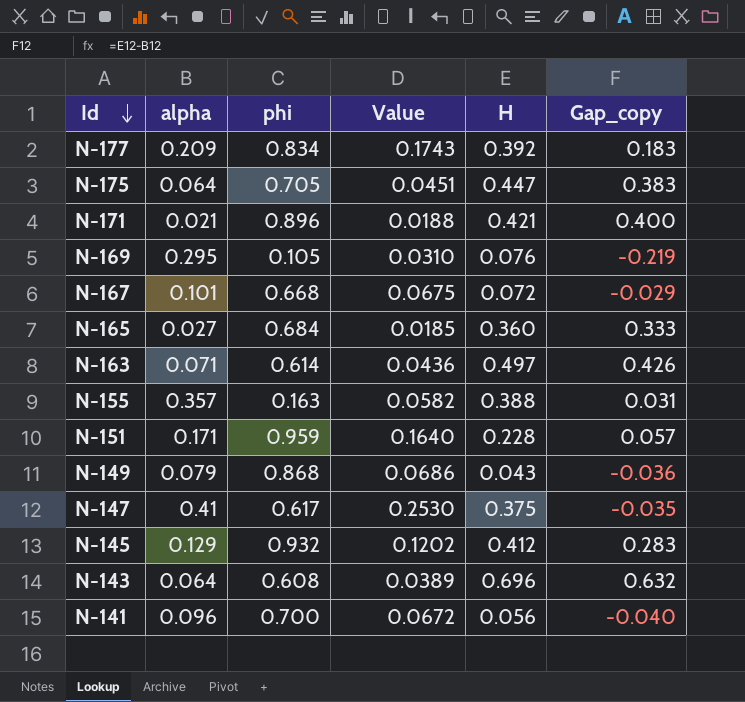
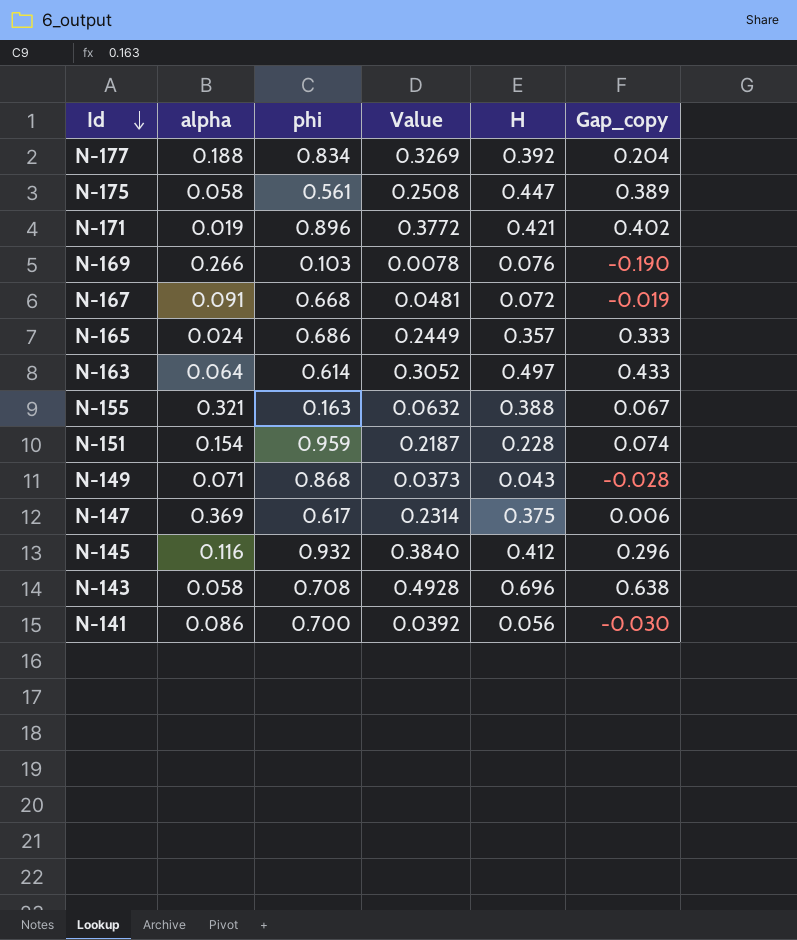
column Value | formula: [alpha] * [phi] -> [phi] * [H]
N-177 | alpha: 0.209 -> 0.188
N-177 | Gap_copy: 0.183 -> 0.204
N-175 | alpha: 0.064 -> 0.058
N-175 | phi: 0.705 -> 0.561
N-175 | Gap_copy: 0.383 -> 0.389
N-171 | alpha: 0.021 -> 0.019
N-171 | Gap_copy: 0.400 -> 0.402
N-169 | alpha: 0.295 -> 0.266
N-169 | phi: 0.105 -> 0.103
N-169 | Gap_copy: -0.219 -> -0.190
N-167 | alpha: 0.101 -> 0.091
N-167 | Gap_copy: -0.029 -> -0.019
N-165 | alpha: 0.027 -> 0.024
N-165 | phi: 0.684 -> 0.686
N-165 | H: 0.360 -> 0.357
N-163 | alpha: 0.071 -> 0.064
N-163 | Gap_copy: 0.426 -> 0.433
N-155 | alpha: 0.357 -> 0.321
N-155 | Gap_copy: 0.031 -> 0.067
N-151 | alpha: 0.171 -> 0.154
N-151 | Gap_copy: 0.057 -> 0.074
N-149 | alpha: 0.079 -> 0.071
N-149 | Gap_copy: -0.036 -> -0.028
N-147 | alpha: 0.41 -> 0.369
N-147 | Gap_copy: -0.035 -> 0.006
N-145 | alpha: 0.129 -> 0.116
N-145 | Gap_copy: 0.283 -> 0.296
N-143 | alpha: 0.064 -> 0.058
N-143 | phi: 0.608 -> 0.708
N-143 | Gap_copy: 0.632 -> 0.638
N-141 | alpha: 0.096 -> 0.086
N-141 | Gap_copy: -0.040 -> -0.030

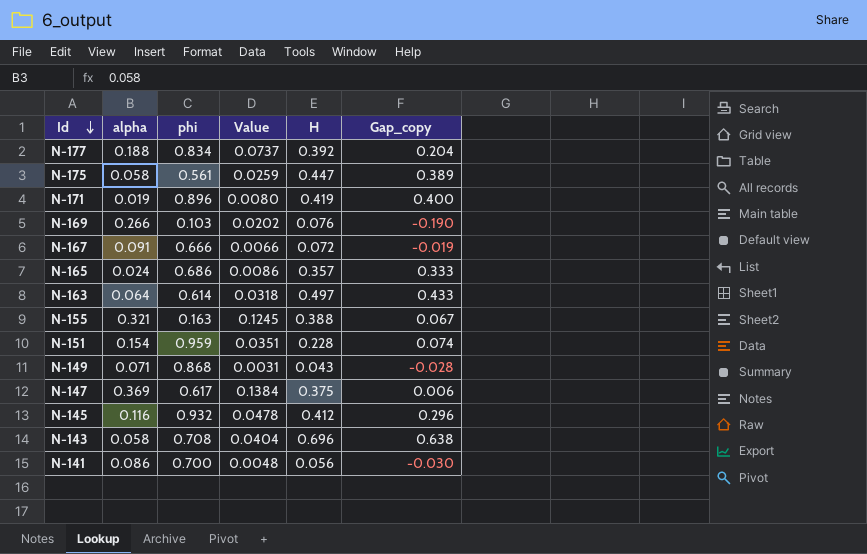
column Value | formula: [phi] * [H] -> [alpha] * [H]
N-171 | H: 0.421 -> 0.419
N-171 | Gap_copy: 0.402 -> 0.400
N-167 | phi: 0.668 -> 0.666

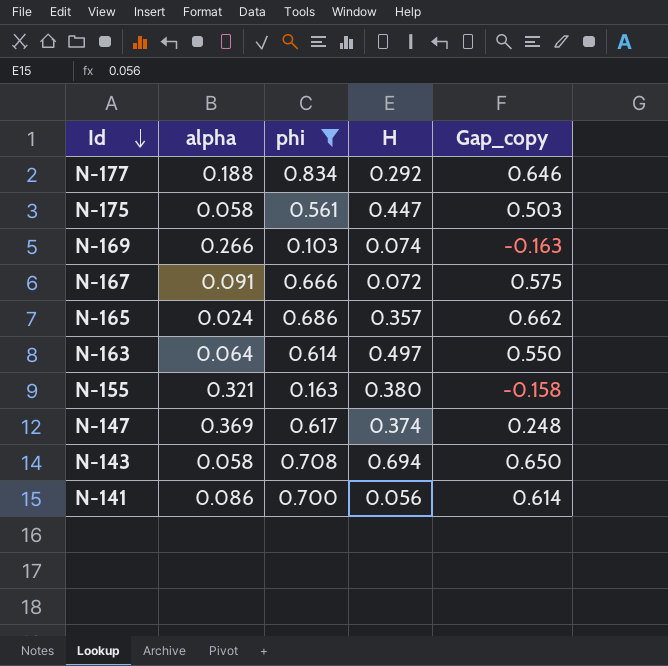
filter: none -> phi <= 0.834
column Value | formula: [alpha] * [H] -> none
column Gap_copy | formula: [H] - [alpha] -> [phi] - [alpha]
N-177 | H: 0.392 -> 0.292
N-169 | H: 0.076 -> 0.074
N-155 | H: 0.388 -> 0.380
N-147 | H: 0.375 -> 0.374
N-143 | H: 0.696 -> 0.694

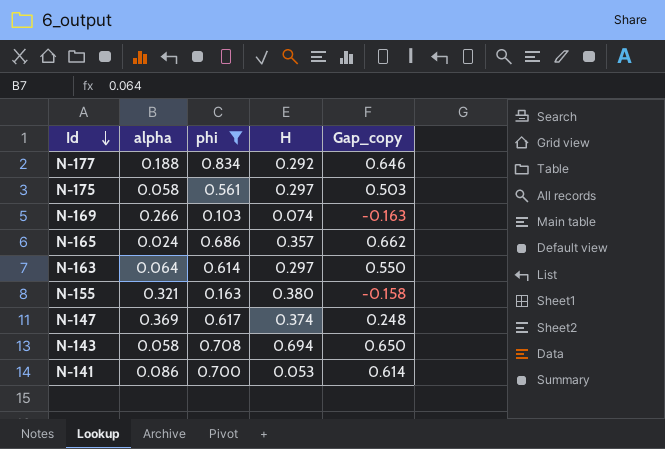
row N-167: 0.091 | 0.666 | 0.072 | 0.575 -> none
N-175 | H: 0.447 -> 0.297
N-163 | H: 0.497 -> 0.297
N-141 | H: 0.056 -> 0.053

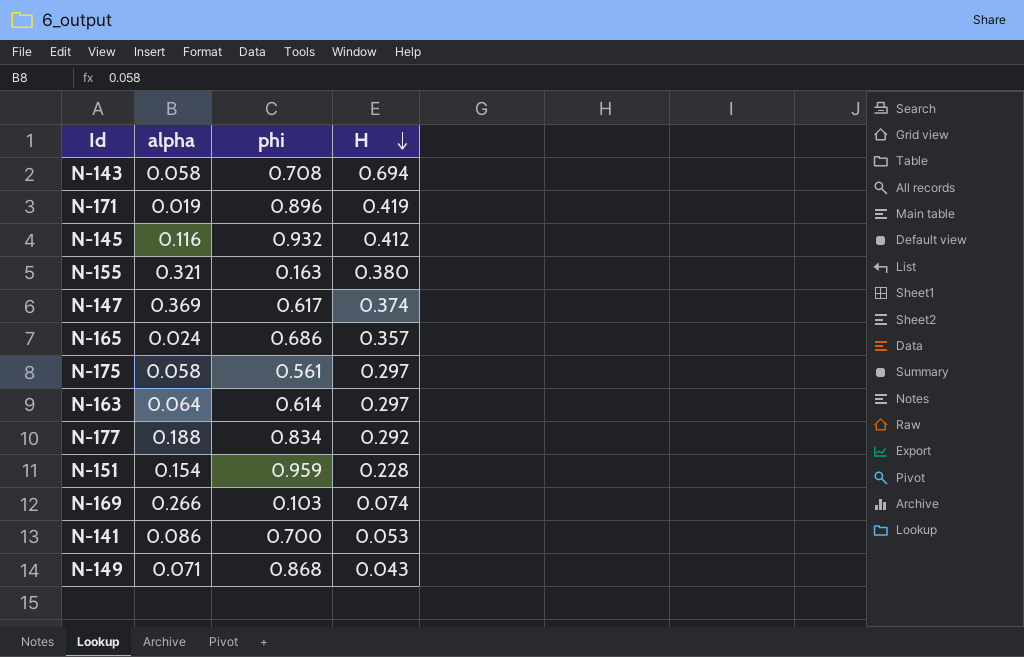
filter: phi <= 0.834 -> none
row order: Id descending -> H descending
column Gap_copy | formula: [phi] - [alpha] -> none

